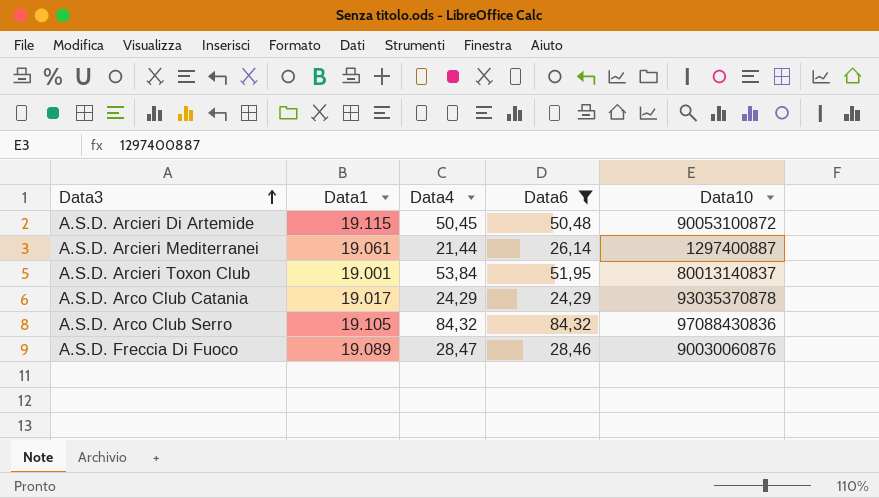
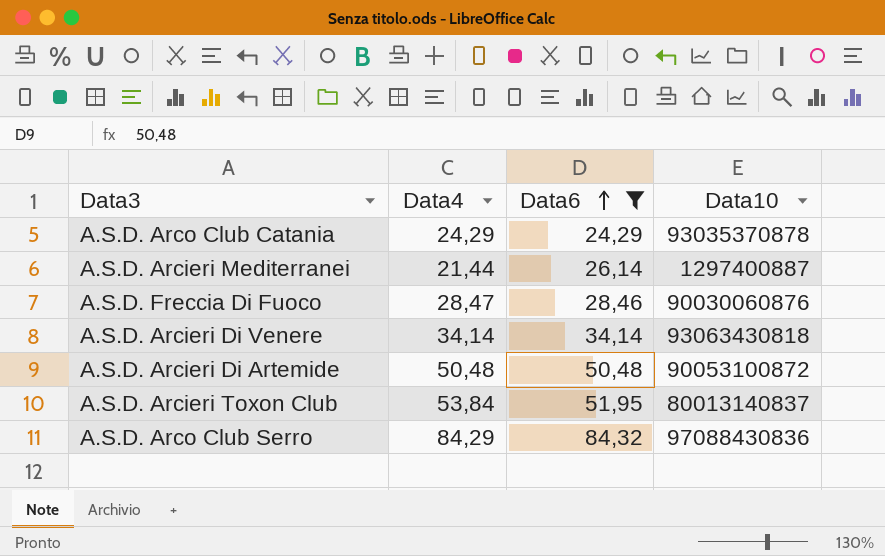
row order: Data3 ascending -> Data6 ascending
column Data1 | position: 2 -> none
row A.S.D. Arcieri Di Venere: none -> 34,14 | 34,14 | 93063430818
A.S.D. Arcieri Di Artemide | Data4: 50,45 -> 50,48
A.S.D. Arco Club Serro | Data4: 84,32 -> 84,29

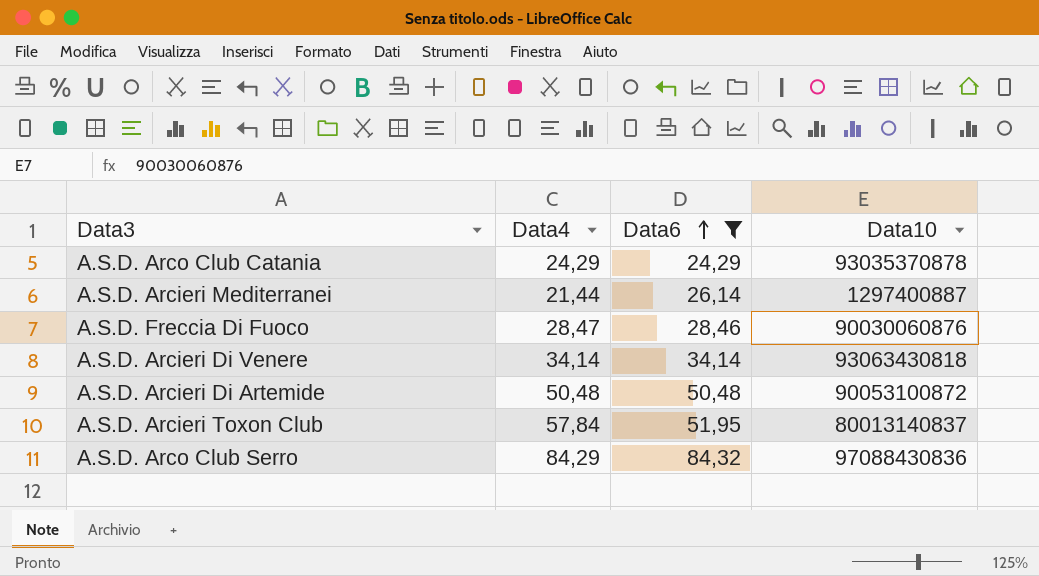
A.S.D. Arcieri Toxon Club | Data4: 53,84 -> 57,84

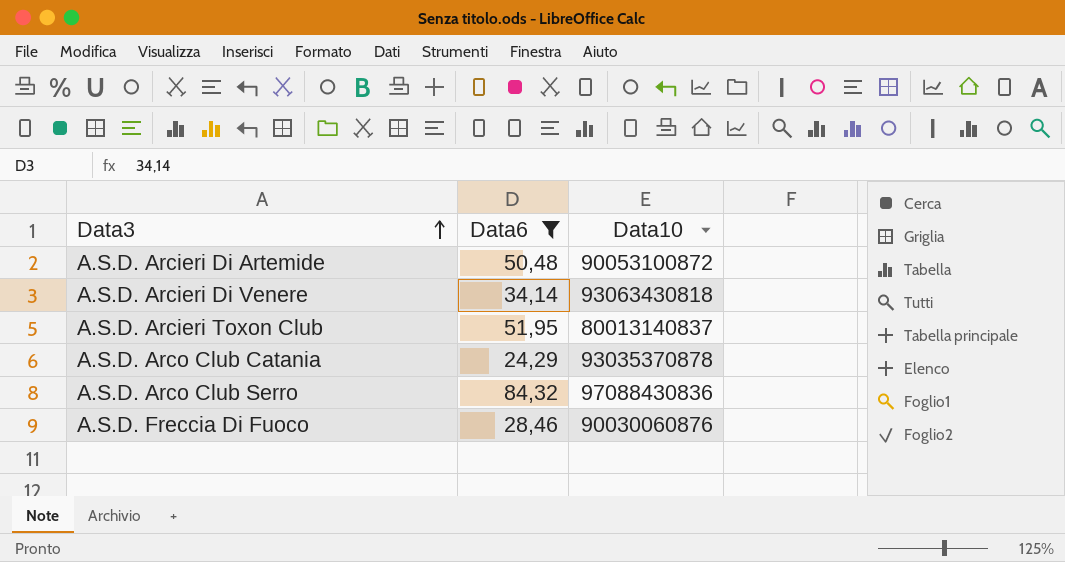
row order: Data6 ascending -> Data3 ascending
column Data4 | position: 2 -> none
row A.S.D. Arcieri Mediterranei: 21,44 | 26,14 | 1297400887 -> none

